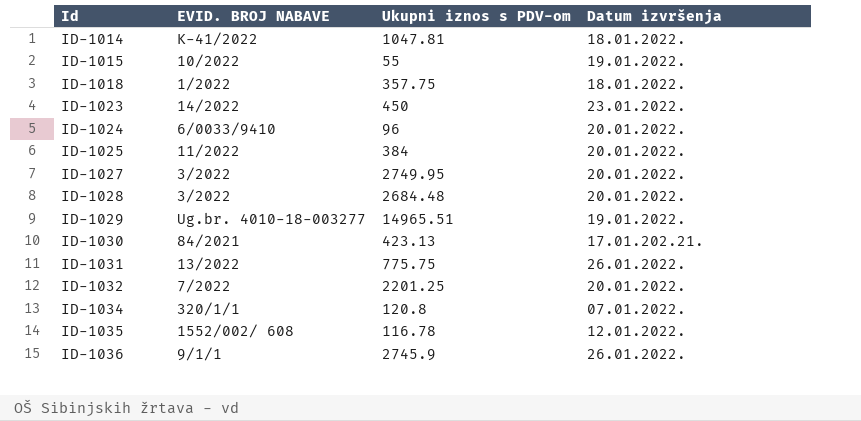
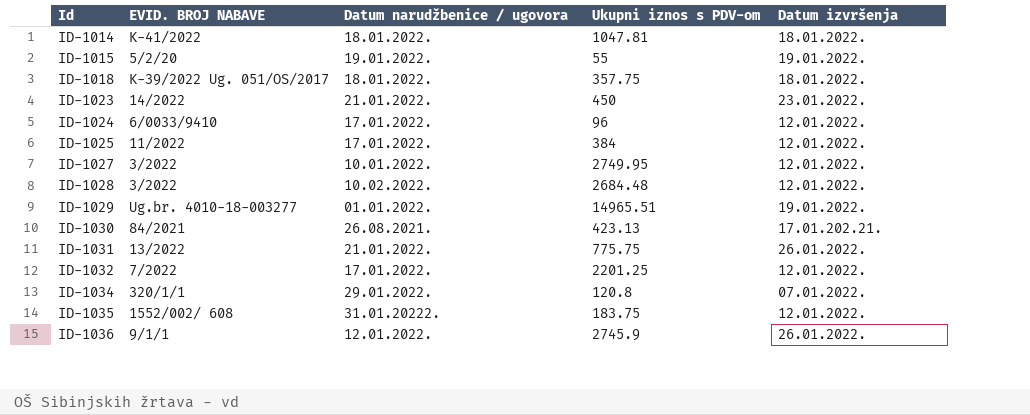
column Datum narudžbenice / ugovora | position: none -> 3
ID-1015 | EVID. BROJ NABAVE: 10/2022 -> 5/2/20
ID-1018 | EVID. BROJ NABAVE: 1/2022 -> K-39/2022 Ug. 051/OS/2017
ID-1024 | Datum izvršenja: 20.01.2022. -> 12.01.2022.
ID-1025 | Datum izvršenja: 20.01.2022. -> 12.01.2022.
ID-1027 | Datum izvršenja: 20.01.2022. -> 12.01.2022.
ID-1028 | Datum izvršenja: 20.01.2022. -> 12.01.2022.
ID-1032 | Datum izvršenja: 20.01.2022. -> 12.01.2022.
ID-1035 | Ukupni iznos s PDV-om: 116.78 -> 183.75

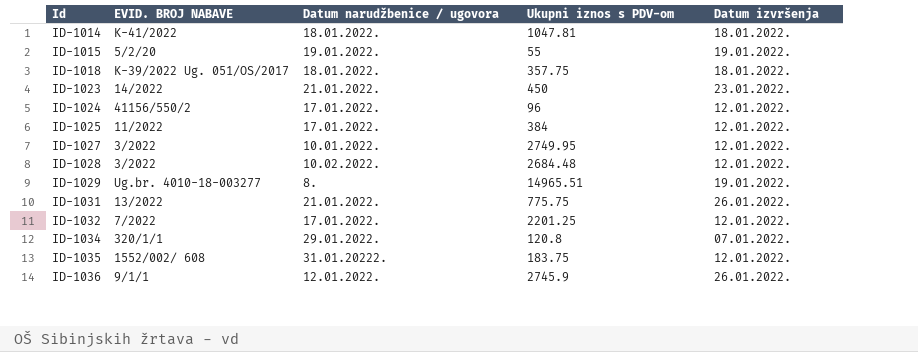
row ID-1030: 84/2021 | 26.08.2021. | 423.13 | 17.01.202.21. -> none
ID-1024 | EVID. BROJ NABAVE: 6/0033/9410 -> 41156/550/2
ID-1029 | Datum narudžbenice / ugovora: 01.01.2022. -> 8.

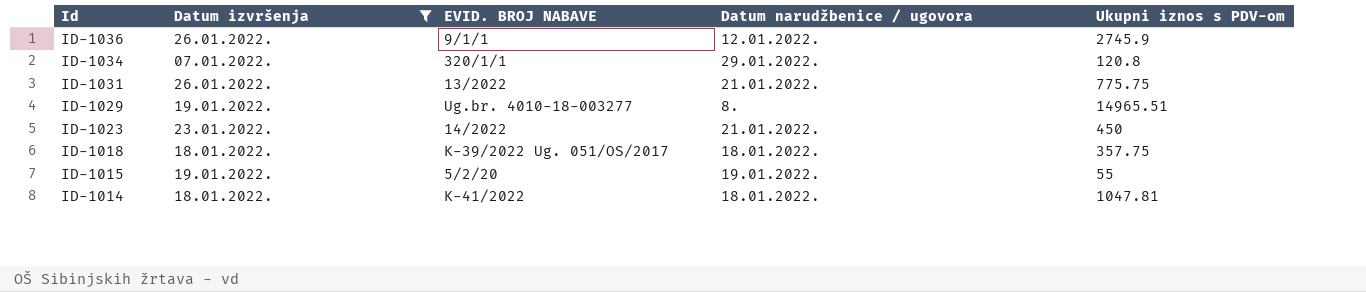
filter: none -> Datum izvršenja != 12.01.2022.
row order: Id ascending -> Id descending
column Datum izvršenja | position: 5 -> 2

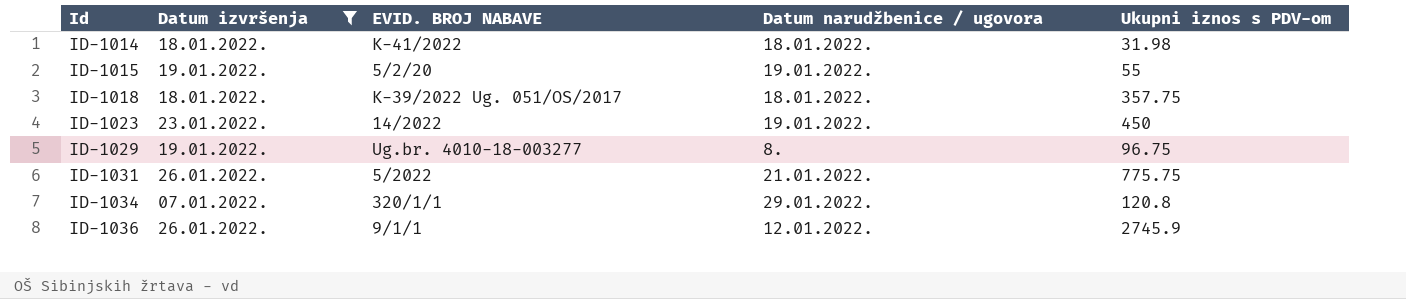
row order: Id descending -> Id ascending
ID-1014 | Ukupni iznos s PDV-om: 1047.81 -> 31.98
ID-1023 | Datum narudžbenice / ugovora: 21.01.2022. -> 19.01.2022.
ID-1029 | Ukupni iznos s PDV-om: 14965.51 -> 96.75
ID-1031 | EVID. BROJ NABAVE: 13/2022 -> 5/2022

